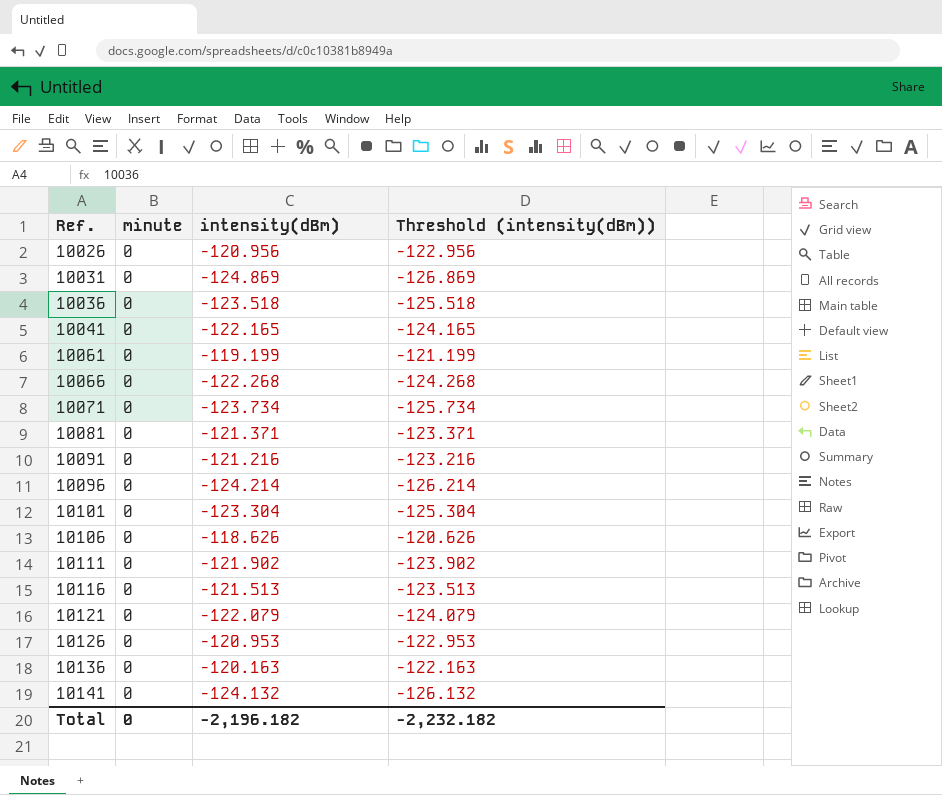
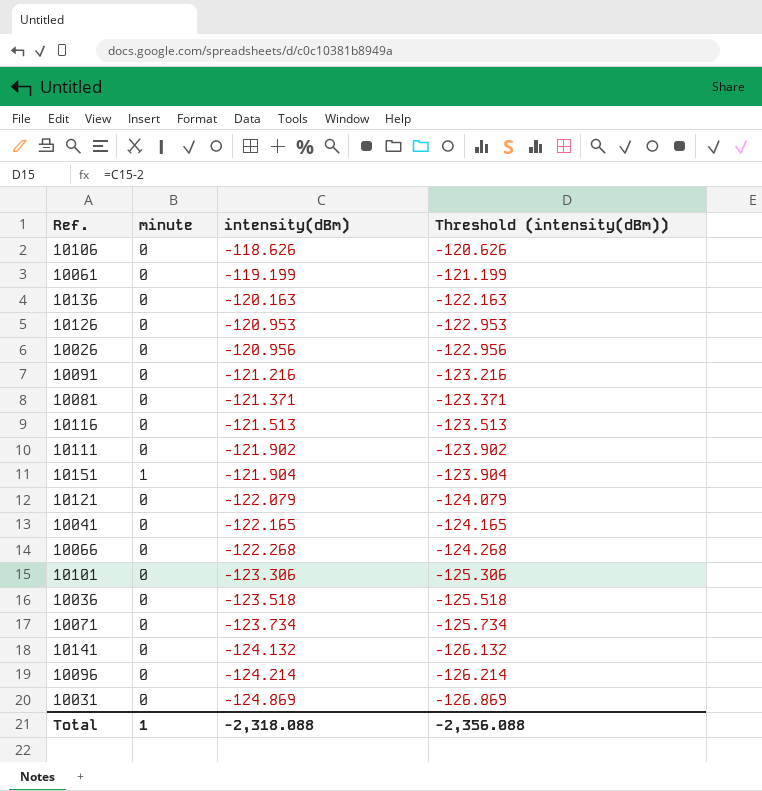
row order: Ref. ascending -> intensity(dBm) descending
row 10151: none -> 1 | -121.904 | -123.904
10101 | intensity(dBm): -123.304 -> -123.306
10101 | Threshold (intensity(dBm)): -125.304 -> -125.306
Total | minute: 0 -> 1
Total | intensity(dBm): -2,196.182 -> -2,318.088
Total | Threshold (intensity(dBm)): -2,232.182 -> -2,356.088

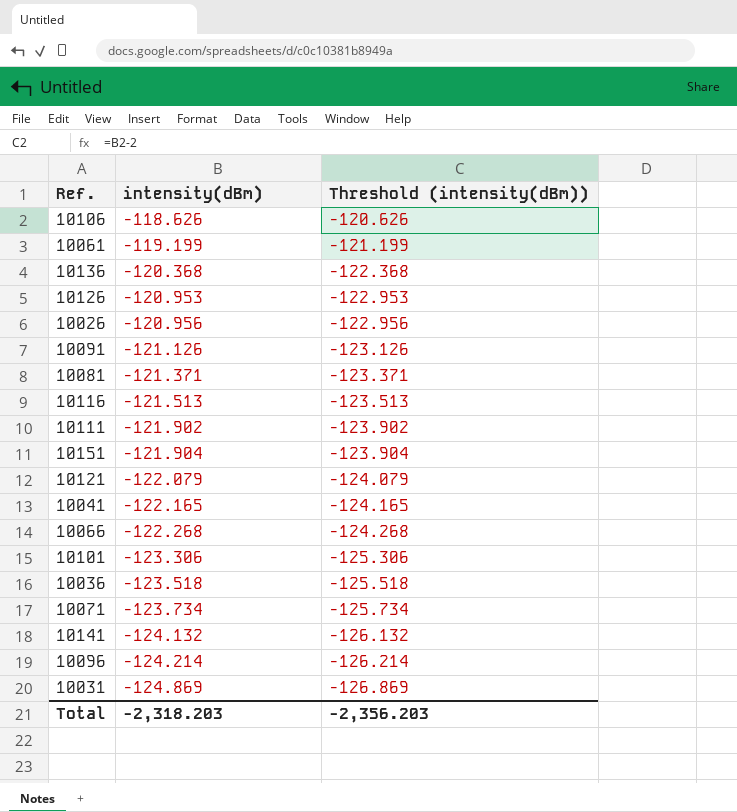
column minute | position: 2 -> none
10136 | intensity(dBm): -120.163 -> -120.368
10136 | Threshold (intensity(dBm)): -122.163 -> -122.368
10091 | intensity(dBm): -121.216 -> -121.126
10091 | Threshold (intensity(dBm)): -123.216 -> -123.126
Total | intensity(dBm): -2,318.088 -> -2,318.203
Total | Threshold (intensity(dBm)): -2,356.088 -> -2,356.203

